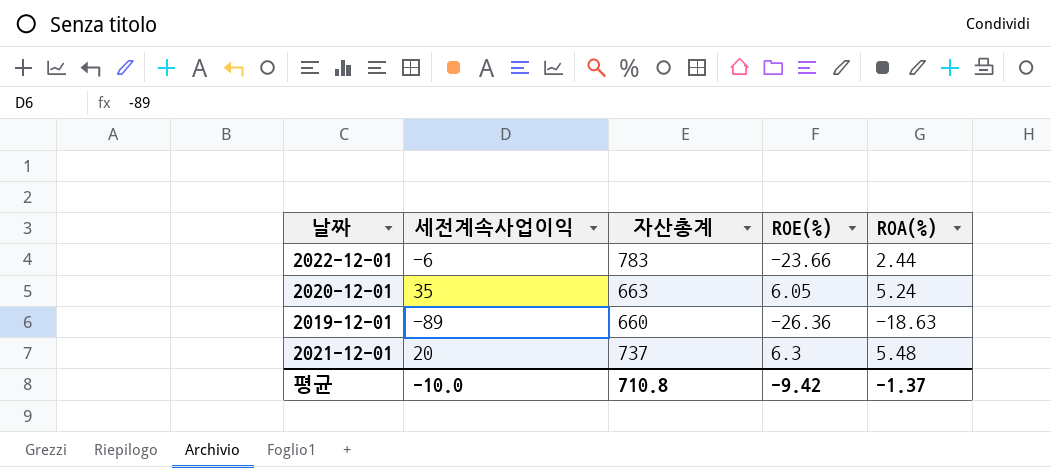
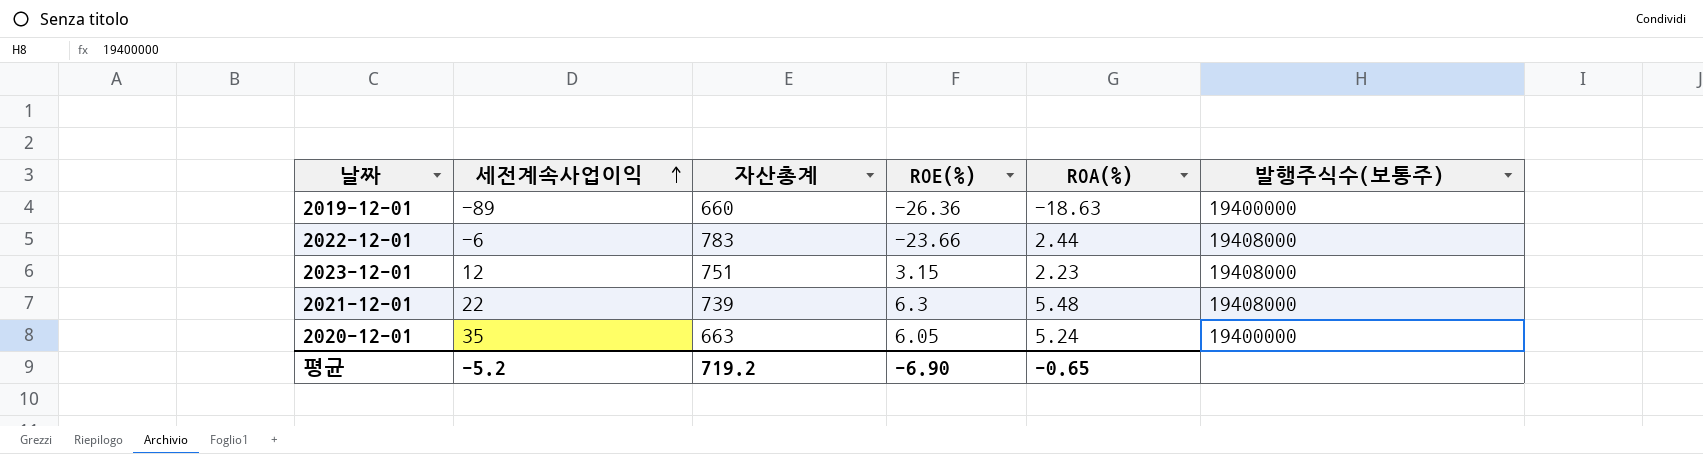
row order: none -> 세전계속사업이익 ascending
column 발행주식수(보통주) | position: none -> 6
row 2023-12-01: none -> 12 | 751 | 3.15 | 2.23 | 19408000
2021-12-01 | 세전계속사업이익: 20 -> 22
2021-12-01 | 자산총계: 737 -> 739
평균 | 세전계속사업이익: -10.0 -> -5.2
평균 | 자산총계: 710.8 -> 719.2
평균 | ROE(%): -9.42 -> -6.90
평균 | ROA(%): -1.37 -> -0.65

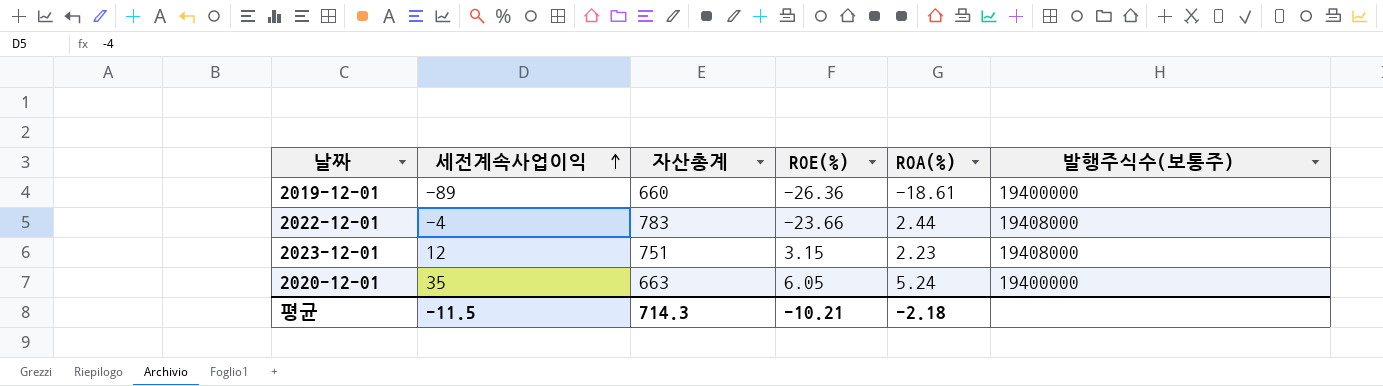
row 2021-12-01: 22 | 739 | 6.3 | 5.48 | 19408000 -> none
2019-12-01 | ROA(%): -18.63 -> -18.61
2022-12-01 | 세전계속사업이익: -6 -> -4
평균 | 세전계속사업이익: -5.2 -> -11.5
평균 | 자산총계: 719.2 -> 714.3
평균 | ROE(%): -6.90 -> -10.21
평균 | ROA(%): -0.65 -> -2.18

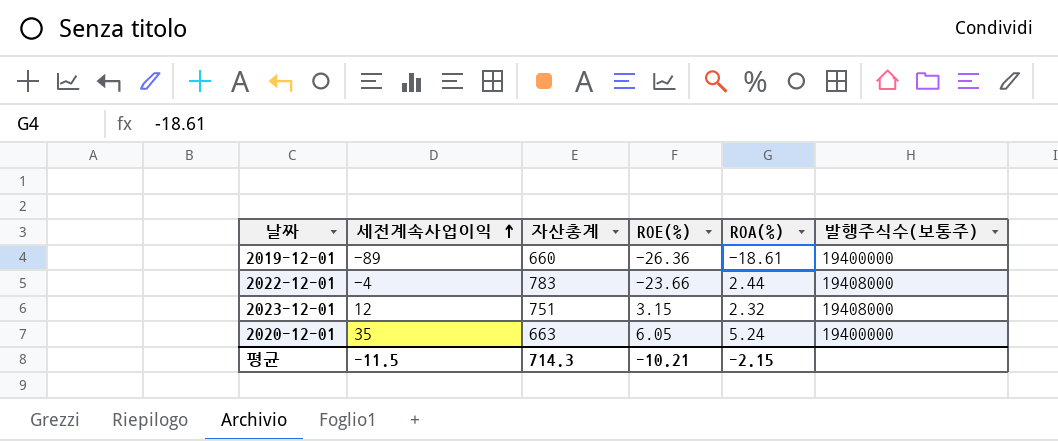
2023-12-01 | ROA(%): 2.23 -> 2.32
평균 | ROA(%): -2.18 -> -2.15

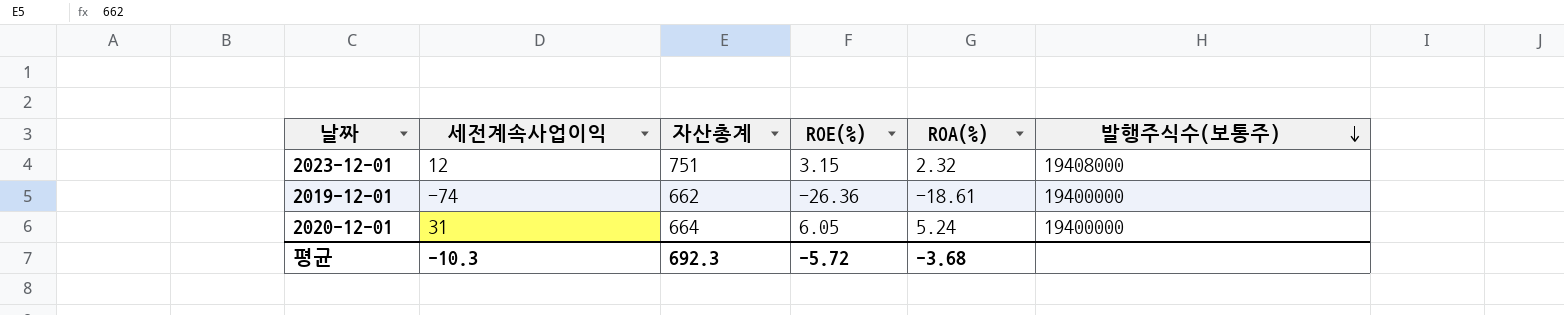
row order: 세전계속사업이익 ascending -> 발행주식수(보통주) descending
row 2022-12-01: -4 | 783 | -23.66 | 2.44 | 19408000 -> none
2019-12-01 | 세전계속사업이익: -89 -> -74
2019-12-01 | 자산총계: 660 -> 662
2020-12-01 | 세전계속사업이익: 35 -> 31
2020-12-01 | 자산총계: 663 -> 664
평균 | 세전계속사업이익: -11.5 -> -10.3
평균 | 자산총계: 714.3 -> 692.3
평균 | ROE(%): -10.21 -> -5.72
평균 | ROA(%): -2.15 -> -3.68

